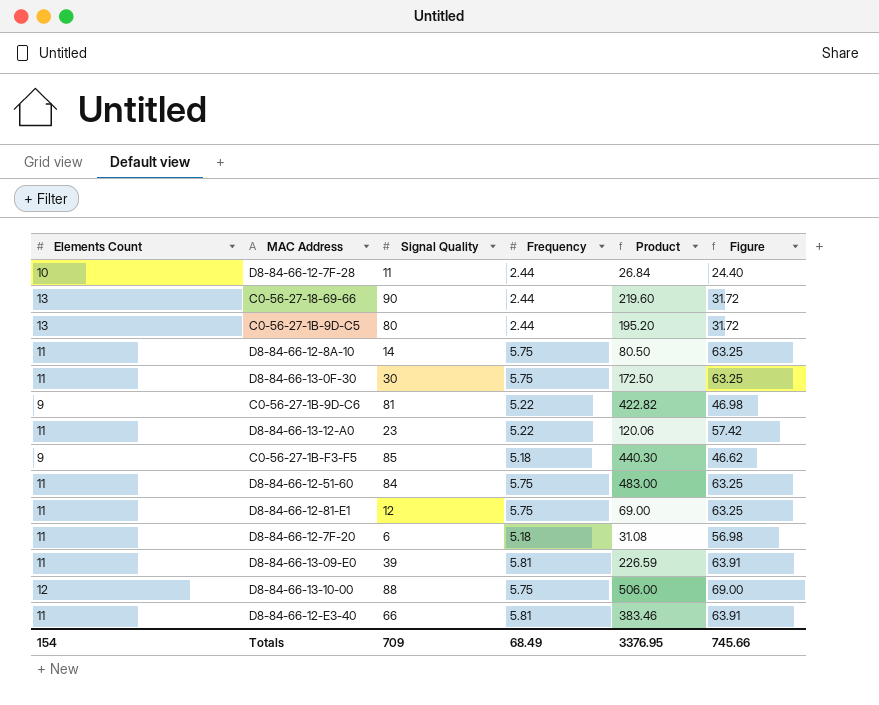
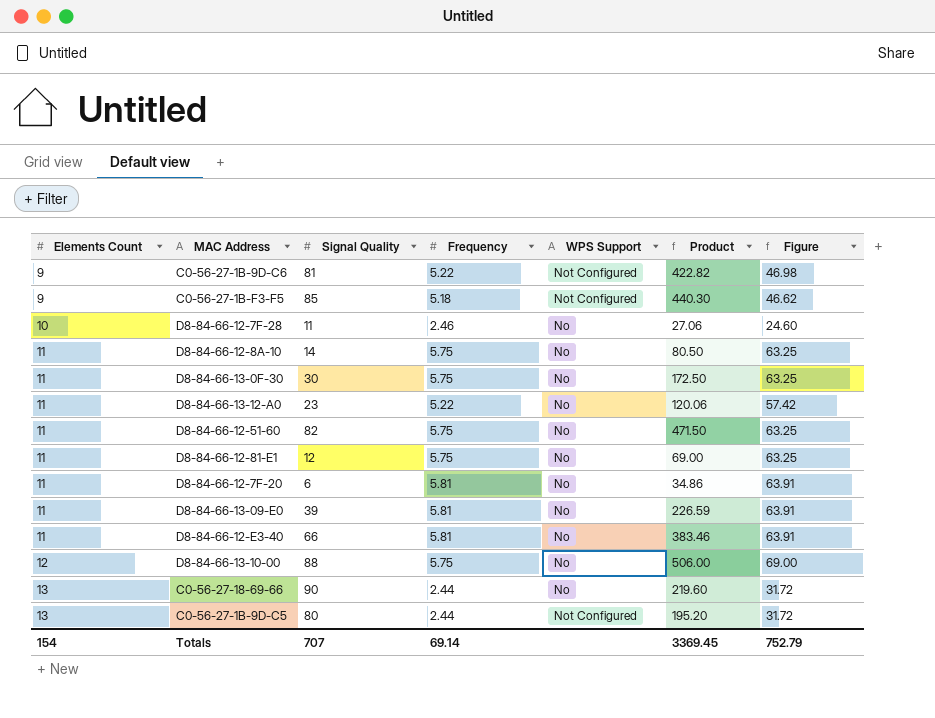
row order: none -> Elements Count ascending
column WPS Support | position: none -> 5
D8-84-66-12-7F-28 | Frequency: 2.44 -> 2.46
D8-84-66-12-7F-28 | Product: 26.84 -> 27.06
D8-84-66-12-7F-28 | Figure: 24.40 -> 24.60
D8-84-66-12-51-60 | Signal Quality: 84 -> 82
D8-84-66-12-51-60 | Product: 483.00 -> 471.50
D8-84-66-12-7F-20 | Frequency: 5.18 -> 5.81
D8-84-66-12-7F-20 | Product: 31.08 -> 34.86
D8-84-66-12-7F-20 | Figure: 56.98 -> 63.91
Totals | Signal Quality: 709 -> 707
Totals | Frequency: 68.49 -> 69.14
Totals | Product: 3376.95 -> 3369.45
Totals | Figure: 745.66 -> 752.79

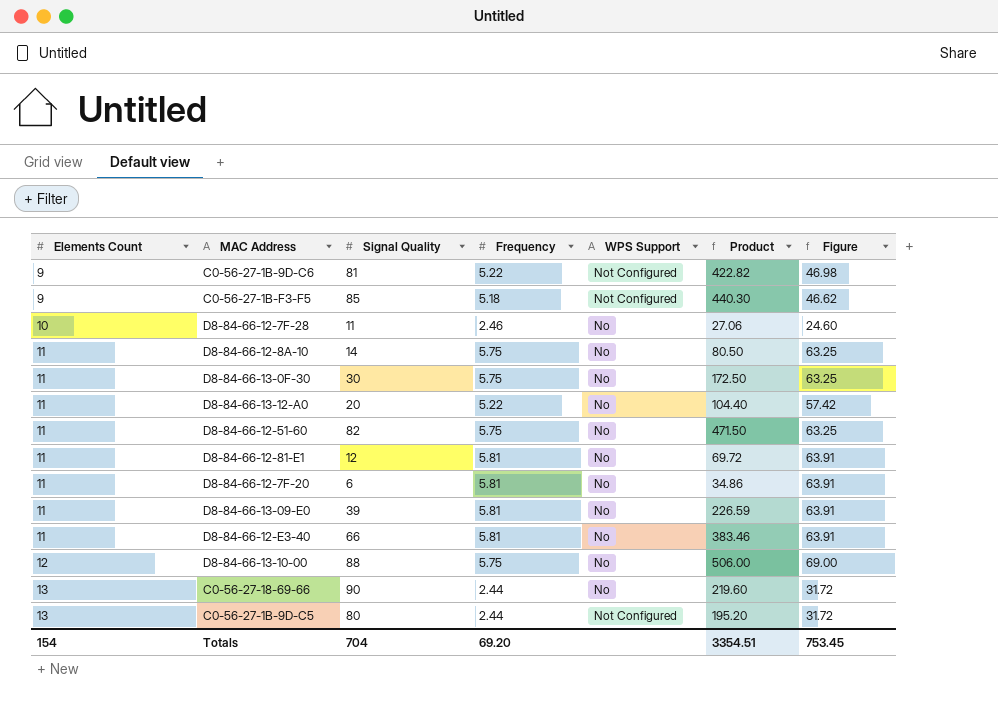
D8-84-66-13-12-A0 | Signal Quality: 23 -> 20
D8-84-66-13-12-A0 | Product: 120.06 -> 104.40
D8-84-66-12-81-E1 | Frequency: 5.75 -> 5.81
D8-84-66-12-81-E1 | Product: 69.00 -> 69.72
D8-84-66-12-81-E1 | Figure: 63.25 -> 63.91
Totals | Signal Quality: 707 -> 704
Totals | Frequency: 69.14 -> 69.20
Totals | Product: 3369.45 -> 3354.51
Totals | Figure: 752.79 -> 753.45

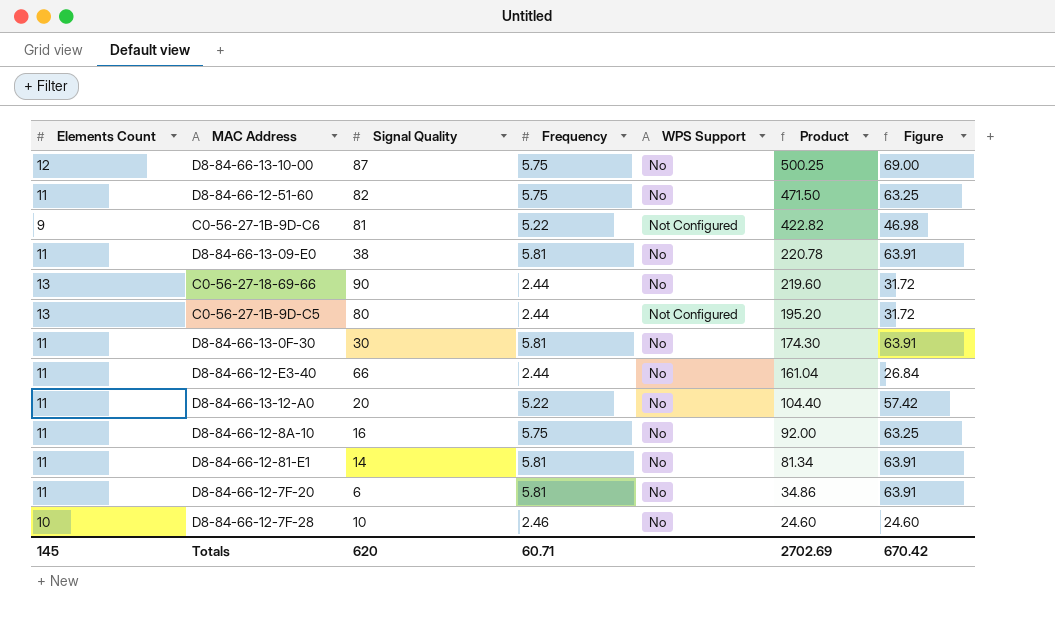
row order: Elements Count ascending -> Product descending
row C0-56-27-1B-F3-F5: 9 | 85 | 5.18 | Not Configured | 440.30 | 46.62 -> none
D8-84-66-13-10-00 | Signal Quality: 88 -> 87
D8-84-66-13-10-00 | Product: 506.00 -> 500.25
D8-84-66-13-09-E0 | Signal Quality: 39 -> 38
D8-84-66-13-09-E0 | Product: 226.59 -> 220.78
D8-84-66-13-0F-30 | Frequency: 5.75 -> 5.81
D8-84-66-13-0F-30 | Product: 172.50 -> 174.30
D8-84-66-13-0F-30 | Figure: 63.25 -> 63.91
D8-84-66-12-E3-40 | Frequency: 5.81 -> 2.44
D8-84-66-12-E3-40 | Product: 383.46 -> 161.04
D8-84-66-12-E3-40 | Figure: 63.91 -> 26.84
D8-84-66-12-8A-10 | Signal Quality: 14 -> 16
D8-84-66-12-8A-10 | Product: 80.50 -> 92.00
D8-84-66-12-81-E1 | Signal Quality: 12 -> 14
D8-84-66-12-81-E1 | Product: 69.72 -> 81.34
D8-84-66-12-7F-28 | Signal Quality: 11 -> 10
D8-84-66-12-7F-28 | Product: 27.06 -> 24.60
Totals | Elements Count: 154 -> 145
Totals | Signal Quality: 704 -> 620
Totals | Frequency: 69.20 -> 60.71
Totals | Product: 3354.51 -> 2702.69
Totals | Figure: 753.45 -> 670.42

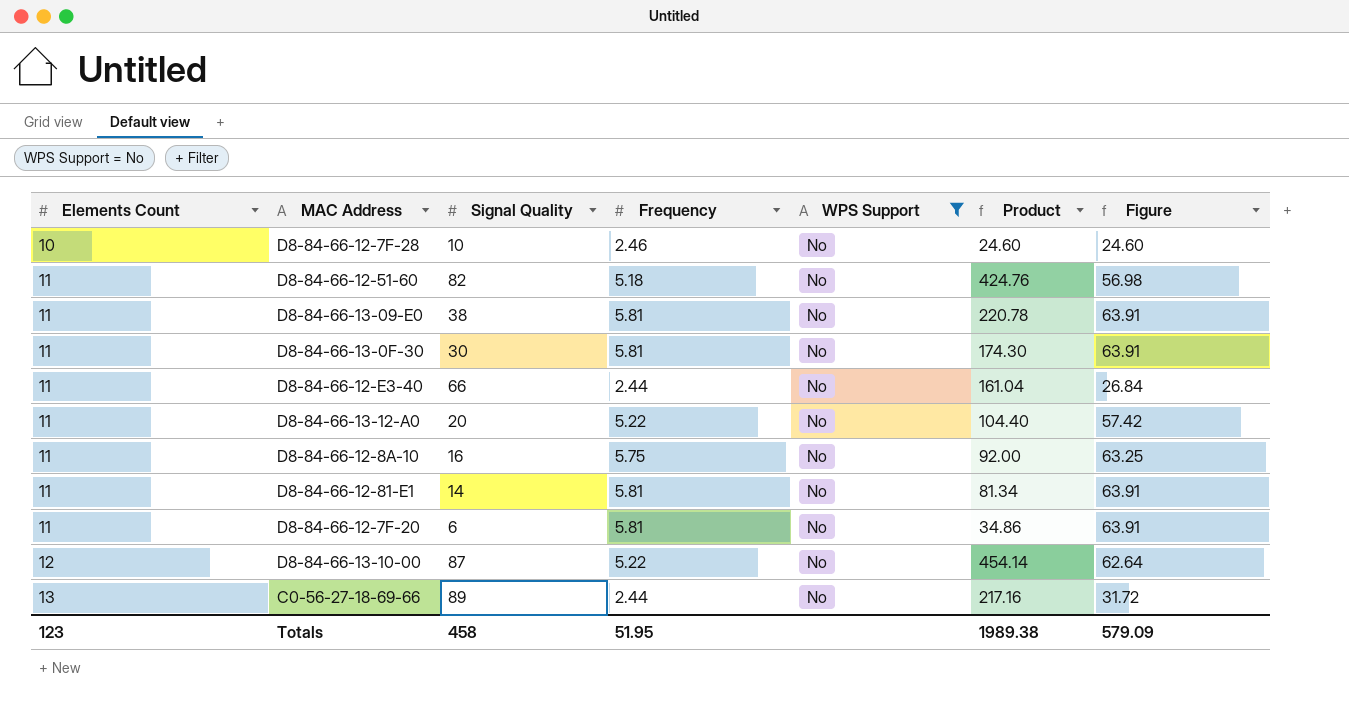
filter: none -> WPS Support = No
row order: Product descending -> Elements Count ascending
D8-84-66-12-51-60 | Frequency: 5.75 -> 5.18
D8-84-66-12-51-60 | Product: 471.50 -> 424.76
D8-84-66-12-51-60 | Figure: 63.25 -> 56.98
D8-84-66-13-10-00 | Frequency: 5.75 -> 5.22
D8-84-66-13-10-00 | Product: 500.25 -> 454.14
D8-84-66-13-10-00 | Figure: 69.00 -> 62.64
C0-56-27-18-69-66 | Signal Quality: 90 -> 89
C0-56-27-18-69-66 | Product: 219.60 -> 217.16
Totals | Elements Count: 145 -> 123
Totals | Signal Quality: 620 -> 458
Totals | Frequency: 60.71 -> 51.95
Totals | Product: 2702.69 -> 1989.38
Totals | Figure: 670.42 -> 579.09

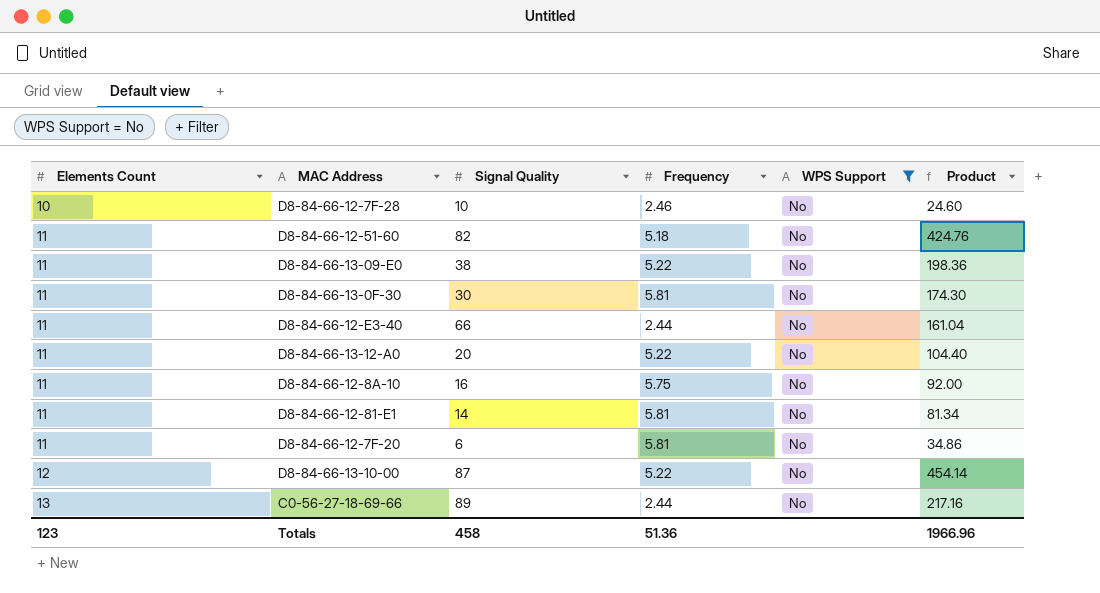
column Figure | formula: [Elements Count] * [Frequency] -> none
D8-84-66-13-09-E0 | Frequency: 5.81 -> 5.22
D8-84-66-13-09-E0 | Product: 220.78 -> 198.36
Totals | Frequency: 51.95 -> 51.36
Totals | Product: 1989.38 -> 1966.96

